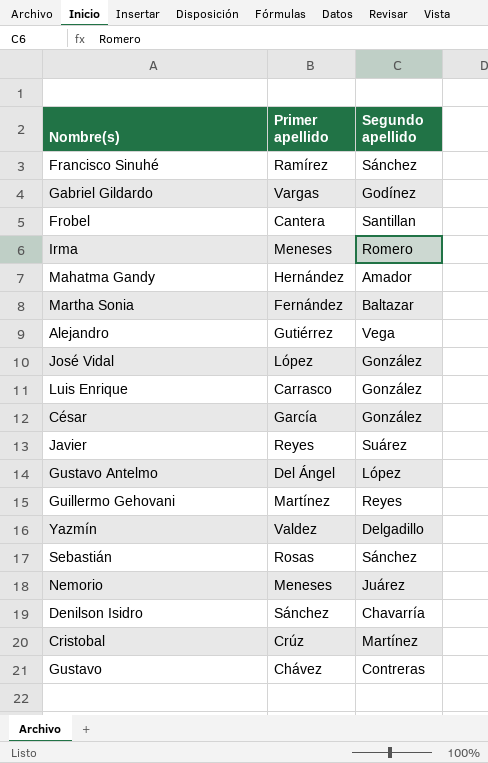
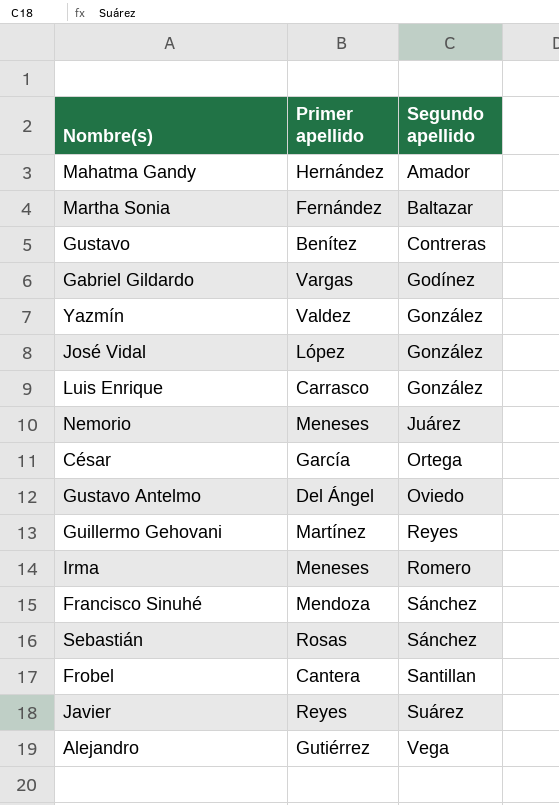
row order: none -> Segundo apellido ascending
row Denilson Isidro: Sánchez | Chavarría -> none
row Cristobal: Crúz | Martínez -> none
Gustavo | Primer apellido: Chávez -> Benítez
Yazmín | Segundo apellido: Delgadillo -> González
César | Segundo apellido: González -> Ortega
Gustavo Antelmo | Segundo apellido: López -> Oviedo
Francisco Sinuhé | Primer apellido: Ramírez -> Mendoza

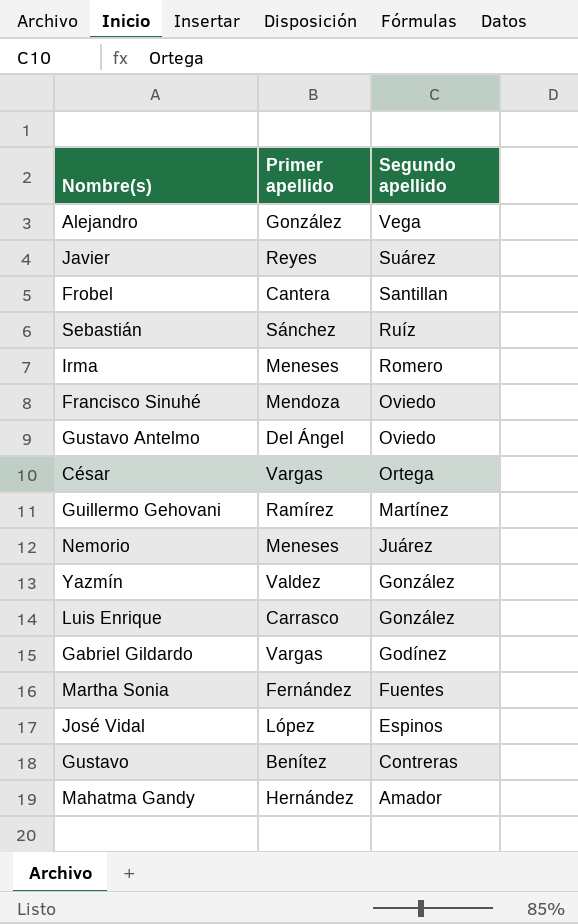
row order: Segundo apellido ascending -> Segundo apellido descending
Alejandro | Primer apellido: Gutiérrez -> González
Sebastián | Primer apellido: Rosas -> Sánchez
Sebastián | Segundo apellido: Sánchez -> Ruíz
Francisco Sinuhé | Segundo apellido: Sánchez -> Oviedo
César | Primer apellido: García -> Vargas
Guillermo Gehovani | Primer apellido: Martínez -> Ramírez
Guillermo Gehovani | Segundo apellido: Reyes -> Martínez
Martha Sonia | Segundo apellido: Baltazar -> Fuentes
José Vidal | Segundo apellido: González -> Espinos

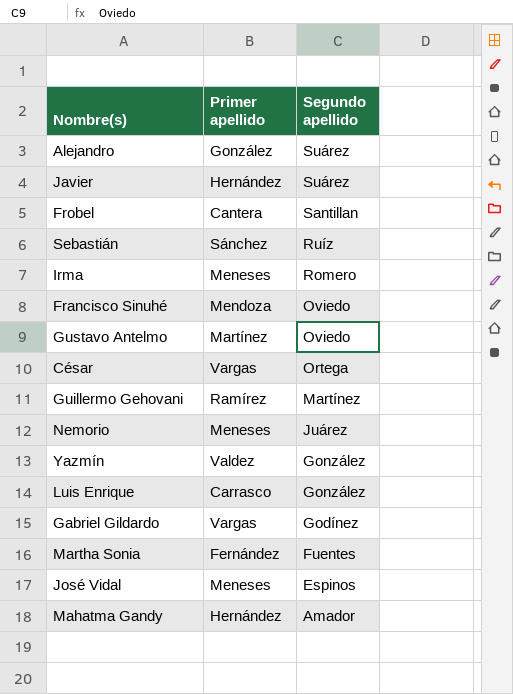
row Gustavo: Benítez | Contreras -> none
Alejandro | Segundo apellido: Vega -> Suárez
Javier | Primer apellido: Reyes -> Hernández
Gustavo Antelmo | Primer apellido: Del Ángel -> Martínez
José Vidal | Primer apellido: López -> Meneses

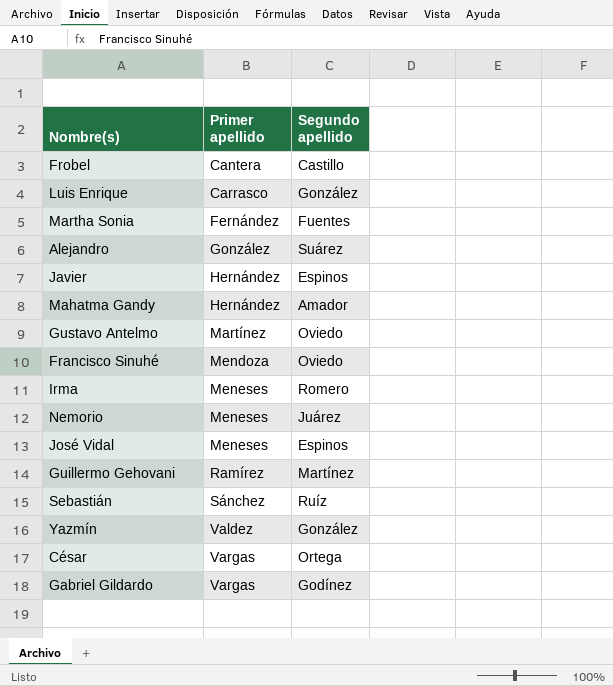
row order: Segundo apellido descending -> Primer apellido ascending
Frobel | Segundo apellido: Santillan -> Castillo
Javier | Segundo apellido: Suárez -> Espinos

